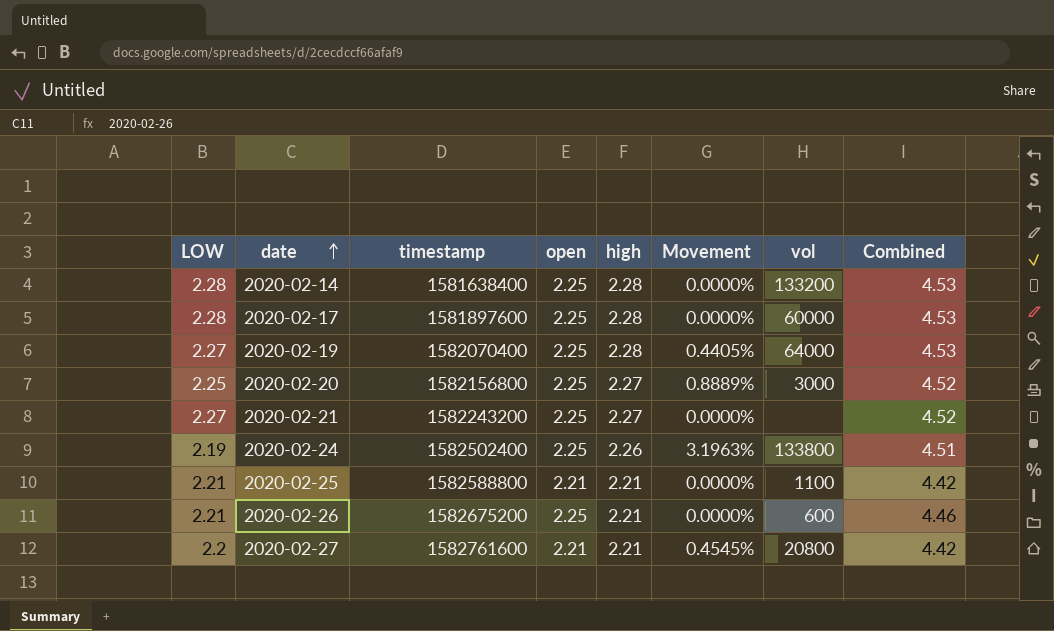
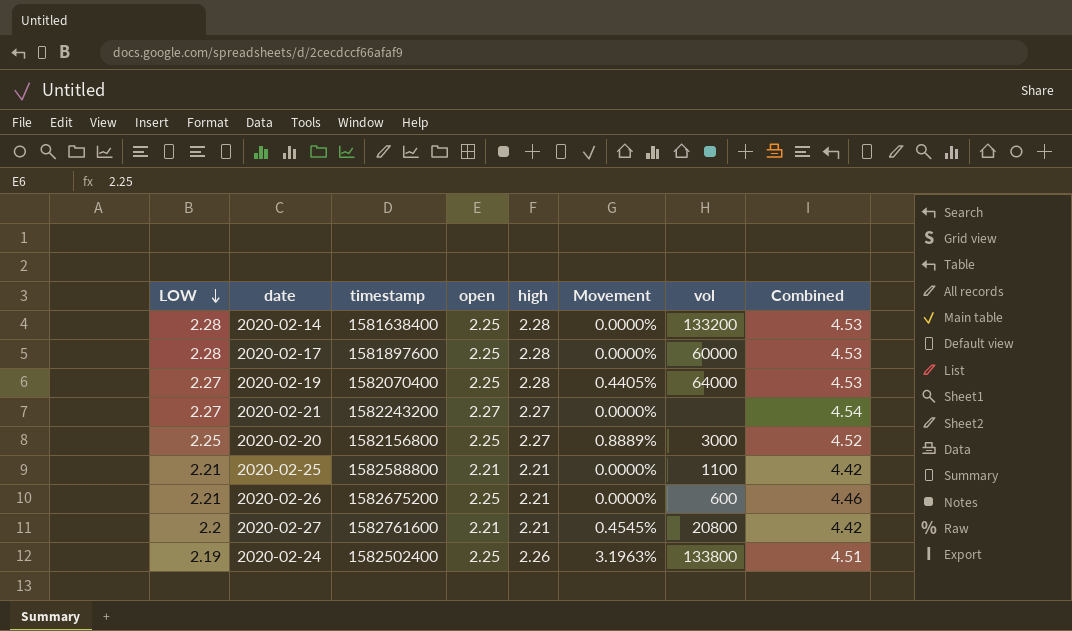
row order: date ascending -> LOW descending
2020-02-21 | open: 2.25 -> 2.27
2020-02-21 | Combined: 4.52 -> 4.54

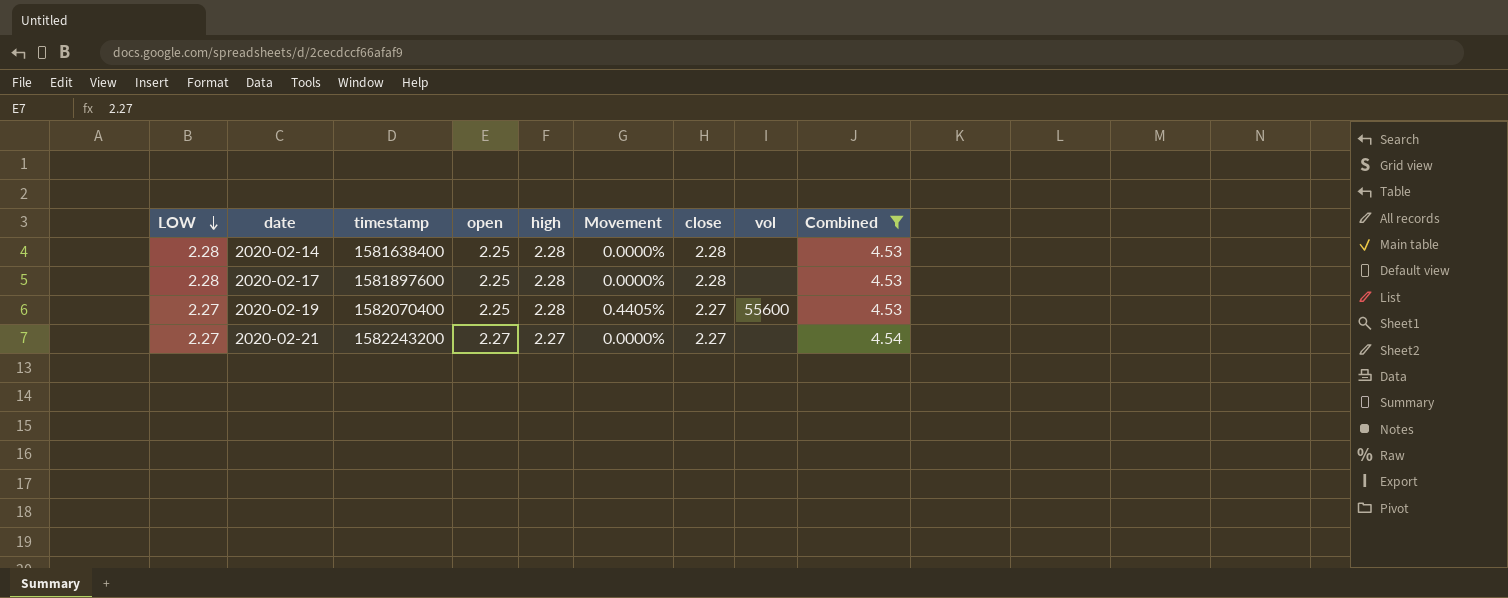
filter: none -> Combined >= 4.53
column close | position: none -> 7
2020-02-14 | vol: 133200 -> none
2020-02-17 | vol: 60000 -> none
2020-02-19 | vol: 64000 -> 55600

